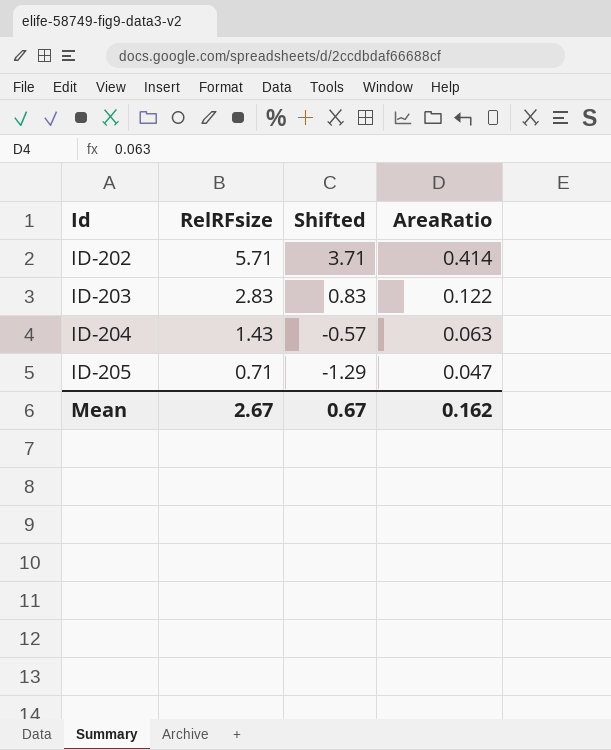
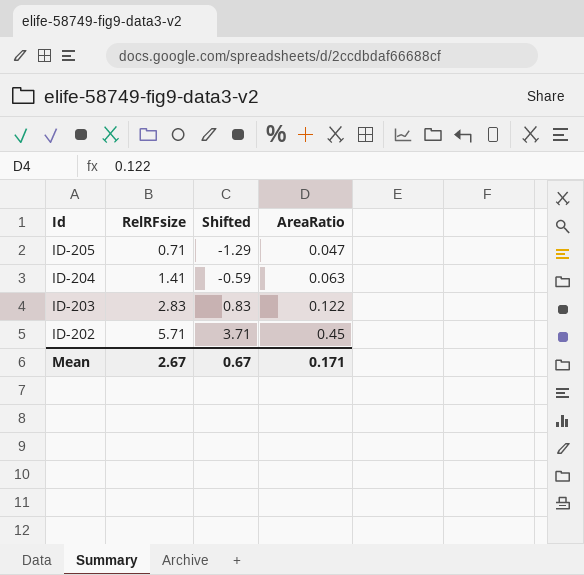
row order: Id ascending -> Id descending
ID-204 | RelRFsize: 1.43 -> 1.41
ID-204 | Shifted: -0.57 -> -0.59
ID-202 | AreaRatio: 0.414 -> 0.45
Mean | AreaRatio: 0.162 -> 0.171

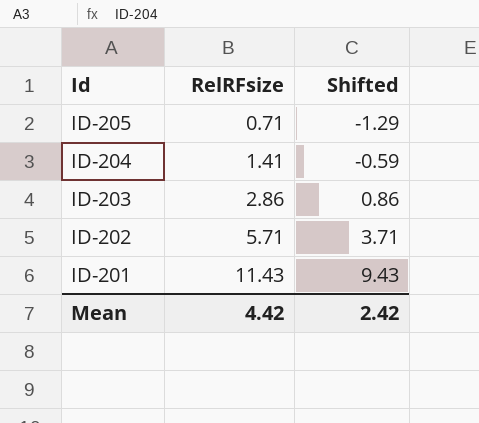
column AreaRatio | position: 4 -> none
ID-203 | RelRFsize: 2.83 -> 2.86
ID-203 | Shifted: 0.83 -> 0.86
row ID-201: none -> 11.43 | 9.43
Mean | RelRFsize: 2.67 -> 4.42
Mean | Shifted: 0.67 -> 2.42

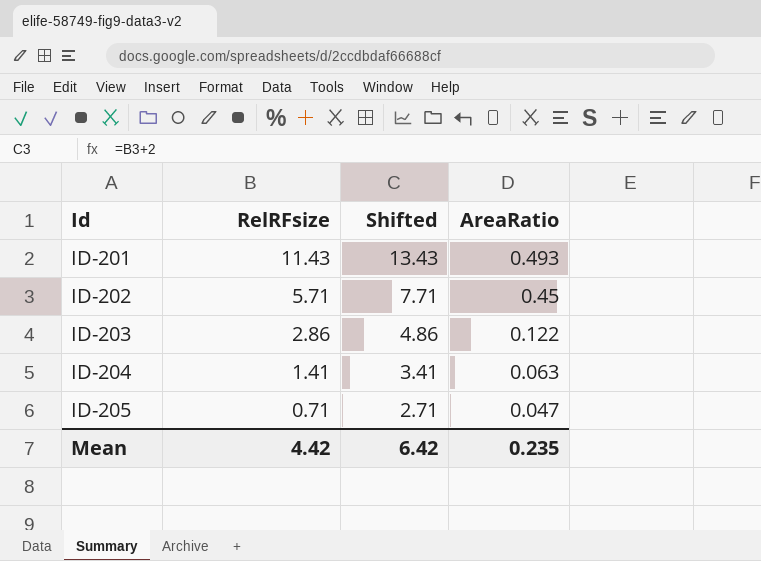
row order: Id descending -> Id ascending
column Shifted | formula: [RelRFsize] - 2 -> [RelRFsize] + 2
column AreaRatio | position: none -> 4
Mean | Shifted: 2.42 -> 6.42

